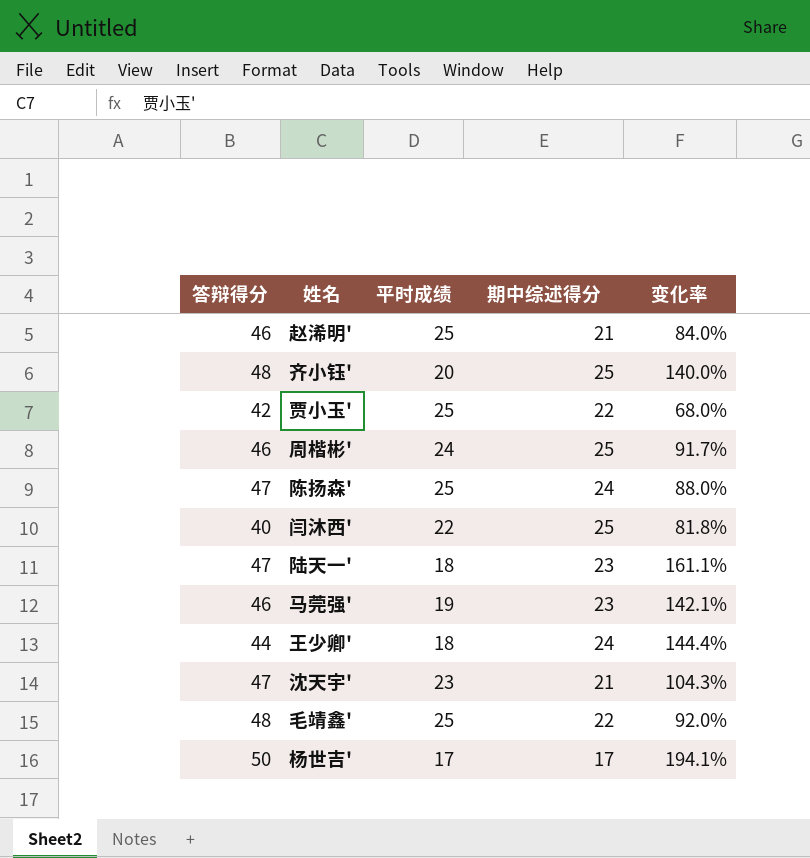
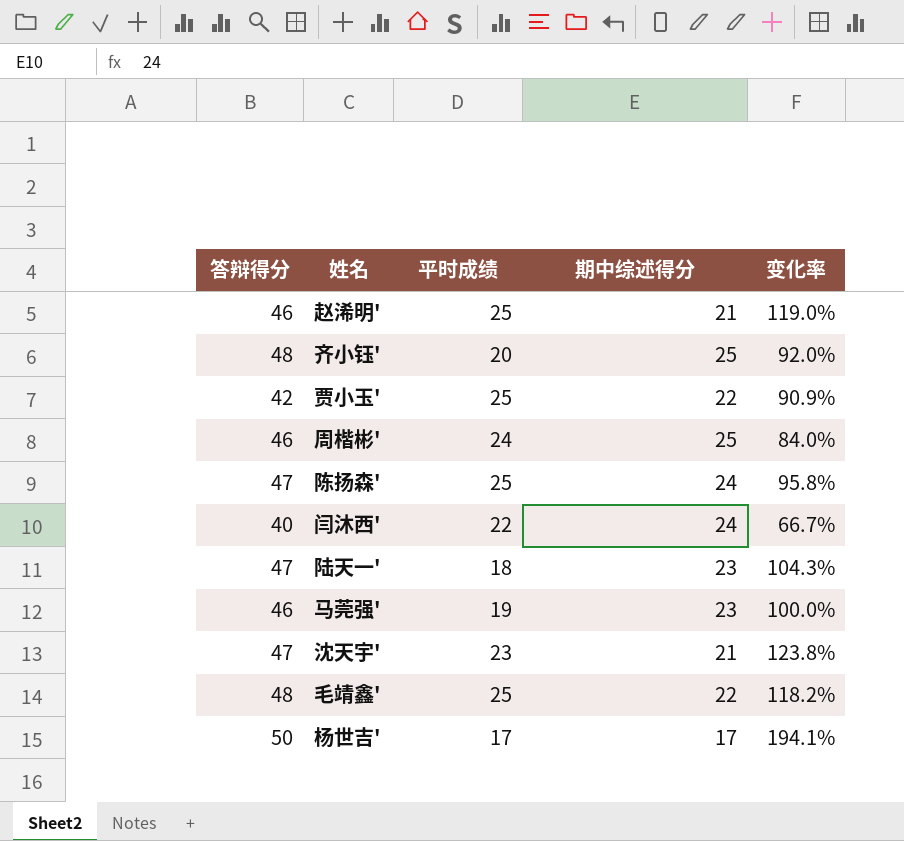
column 变化率 | formula: ([答辩得分] - [平时成绩]) / [平时成绩] -> ([答辩得分] - [期中综述得分]) / [期中综述得分]
row 王少卿': 44 | 18 | 24 | 144.4% -> none
闫沐西' | 期中综述得分: 25 -> 24

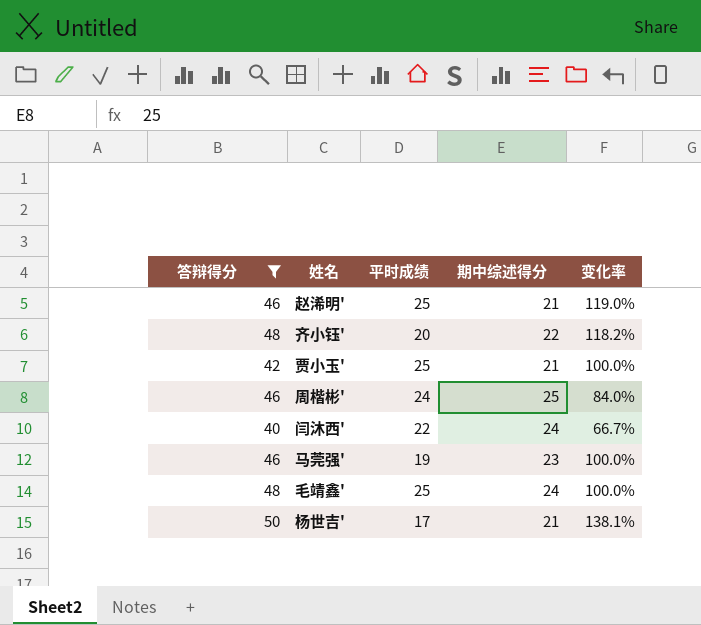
filter: none -> 答辩得分 != 47
齐小钰' | 期中综述得分: 25 -> 22
齐小钰' | 变化率: 92.0% -> 118.2%
贾小玉' | 期中综述得分: 22 -> 21
贾小玉' | 变化率: 90.9% -> 100.0%
毛靖鑫' | 期中综述得分: 22 -> 24
毛靖鑫' | 变化率: 118.2% -> 100.0%
杨世吉' | 期中综述得分: 17 -> 21
杨世吉' | 变化率: 194.1% -> 138.1%

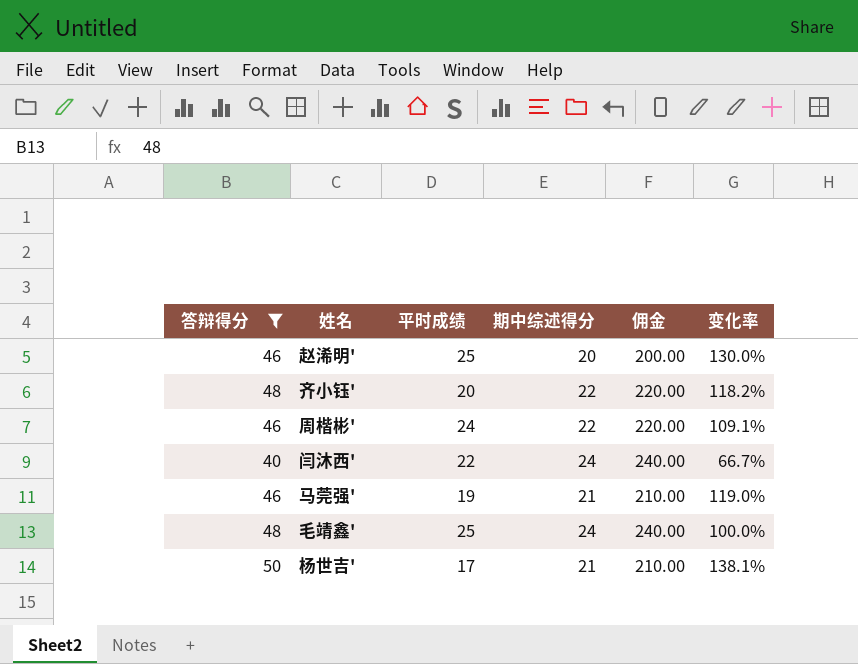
column 佣金 | formula: none -> [期中综述得分] * 10
row 贾小玉': 42 | 25 | 21 | 100.0% -> none
赵浠明' | 期中综述得分: 21 -> 20
赵浠明' | 变化率: 119.0% -> 130.0%
周楷彬' | 期中综述得分: 25 -> 22
周楷彬' | 变化率: 84.0% -> 109.1%
马莞强' | 期中综述得分: 23 -> 21
马莞强' | 变化率: 100.0% -> 119.0%

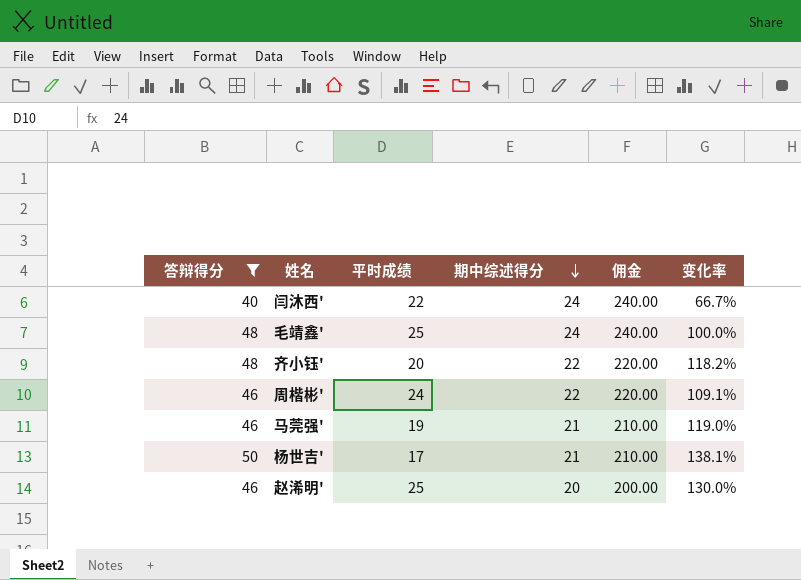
row order: none -> 期中综述得分 descending

